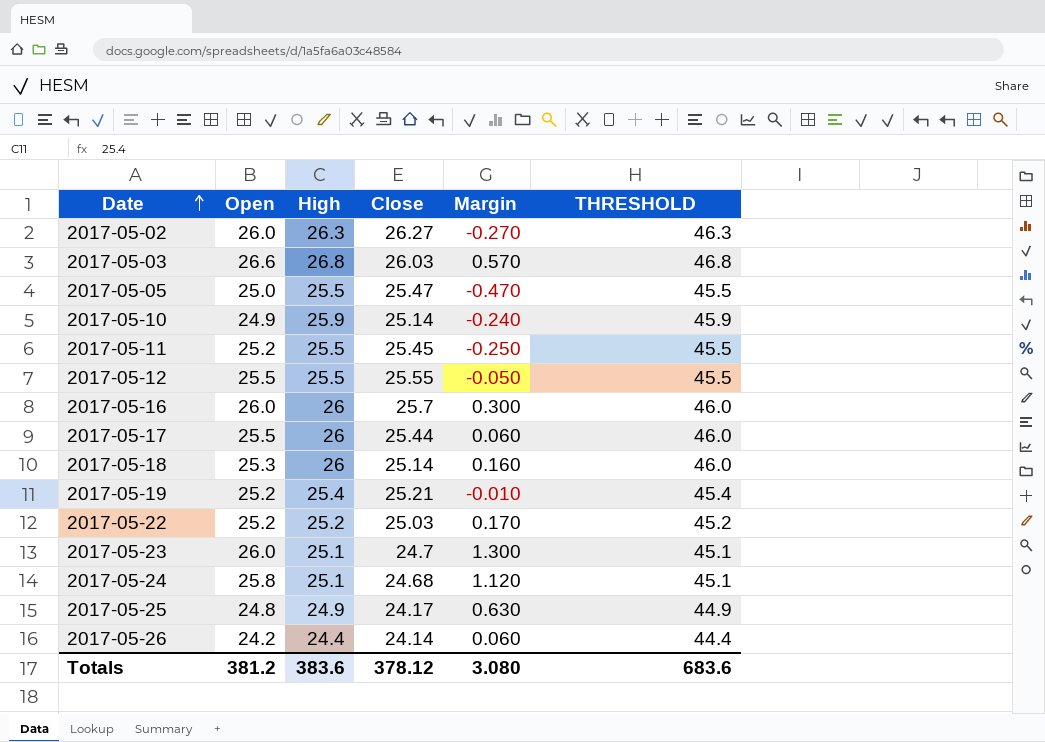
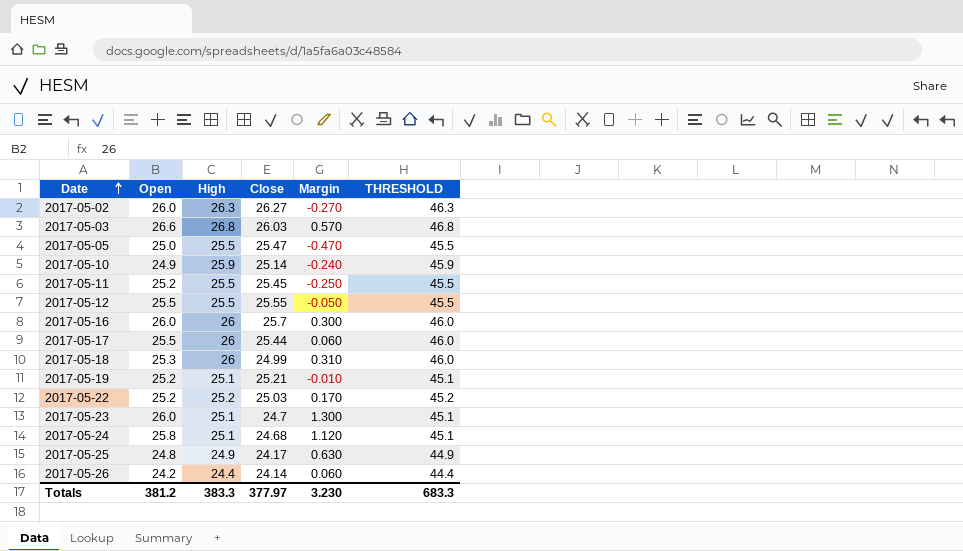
2017-05-18 | Close: 25.14 -> 24.99
2017-05-18 | Margin: 0.160 -> 0.310
2017-05-19 | High: 25.4 -> 25.1
2017-05-19 | THRESHOLD: 45.4 -> 45.1
Totals | High: 383.6 -> 383.3
Totals | Close: 378.12 -> 377.97
Totals | Margin: 3.080 -> 3.230
Totals | THRESHOLD: 683.6 -> 683.3

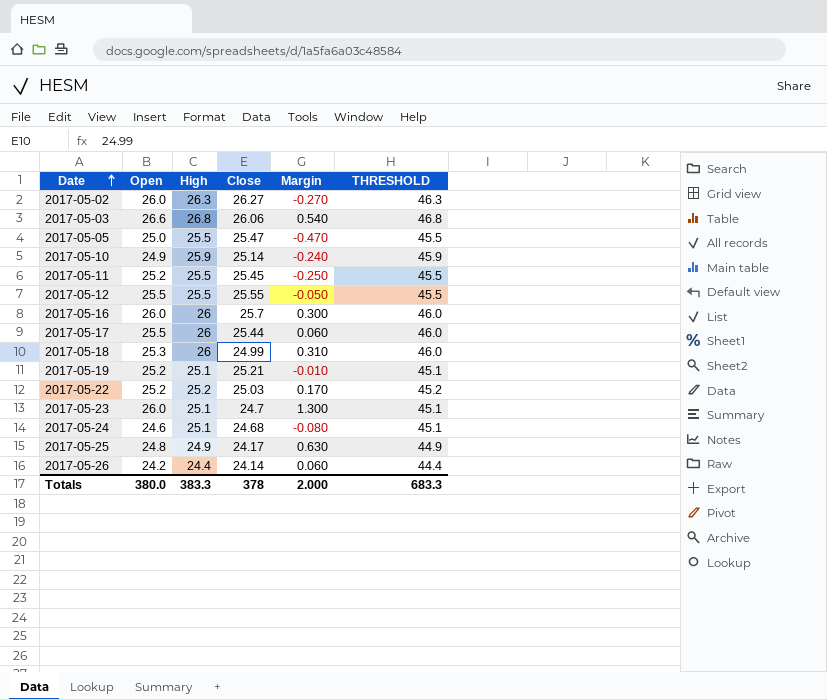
2017-05-03 | Close: 26.03 -> 26.06
2017-05-03 | Margin: 0.570 -> 0.540
2017-05-24 | Open: 25.8 -> 24.6
2017-05-24 | Margin: 1.120 -> -0.080
Totals | Open: 381.2 -> 380.0
Totals | Close: 377.97 -> 378
Totals | Margin: 3.230 -> 2.000

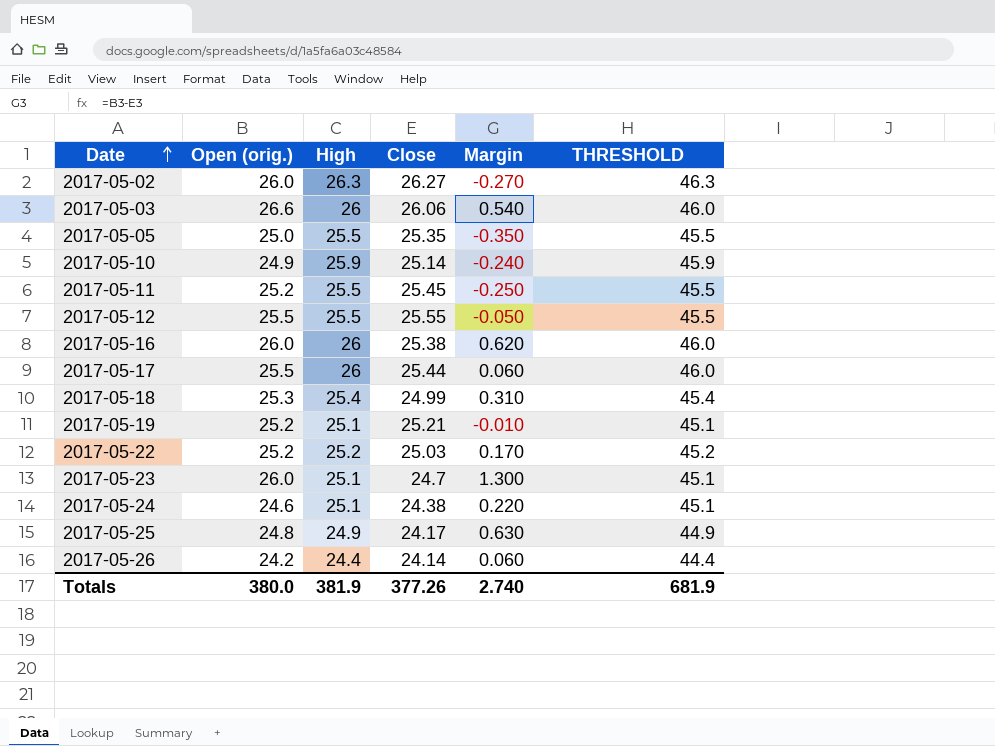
column name: Open -> Open (orig.)
2017-05-03 | High: 26.8 -> 26
2017-05-03 | THRESHOLD: 46.8 -> 46.0
2017-05-05 | Close: 25.47 -> 25.35
2017-05-05 | Margin: -0.470 -> -0.350
2017-05-16 | Close: 25.7 -> 25.38
2017-05-16 | Margin: 0.300 -> 0.620
2017-05-18 | High: 26 -> 25.4
2017-05-18 | THRESHOLD: 46.0 -> 45.4
2017-05-24 | Close: 24.68 -> 24.38
2017-05-24 | Margin: -0.080 -> 0.220
Totals | High: 383.3 -> 381.9
Totals | Close: 378 -> 377.26
Totals | Margin: 2.000 -> 2.740
Totals | THRESHOLD: 683.3 -> 681.9

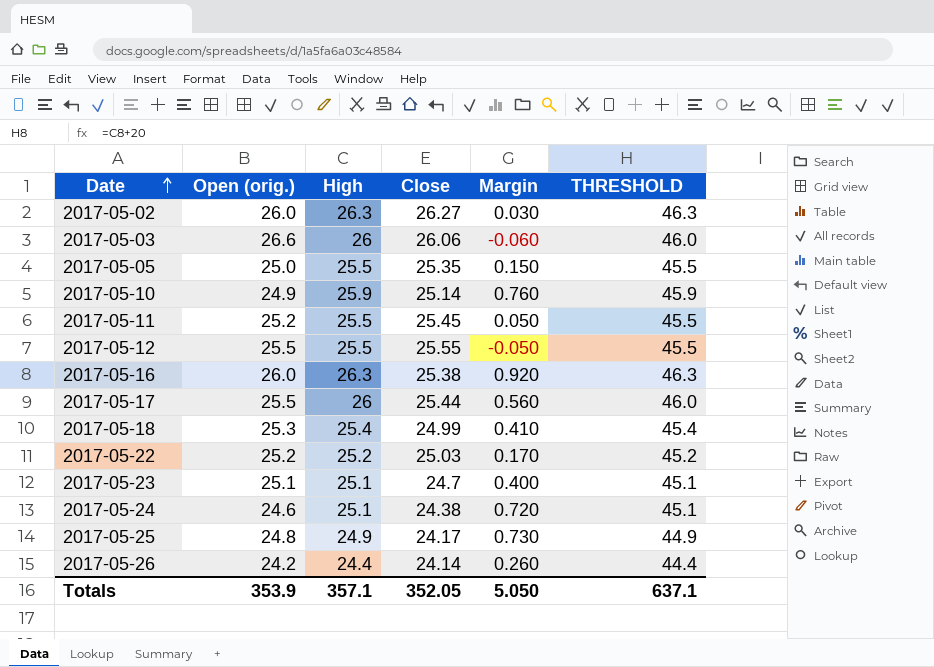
column Margin | formula: [Open (orig.)] - [Close] -> [High] - [Close]
row 2017-05-19: 25.2 | 25.1 | 25.21 | -0.010 | 45.1 -> none
2017-05-16 | High: 26 -> 26.3
2017-05-16 | THRESHOLD: 46.0 -> 46.3
2017-05-23 | Open (orig.): 26.0 -> 25.1
Totals | Open (orig.): 380.0 -> 353.9
Totals | High: 381.9 -> 357.1
Totals | Close: 377.26 -> 352.05
Totals | Margin: 2.740 -> 5.050
Totals | THRESHOLD: 681.9 -> 637.1

